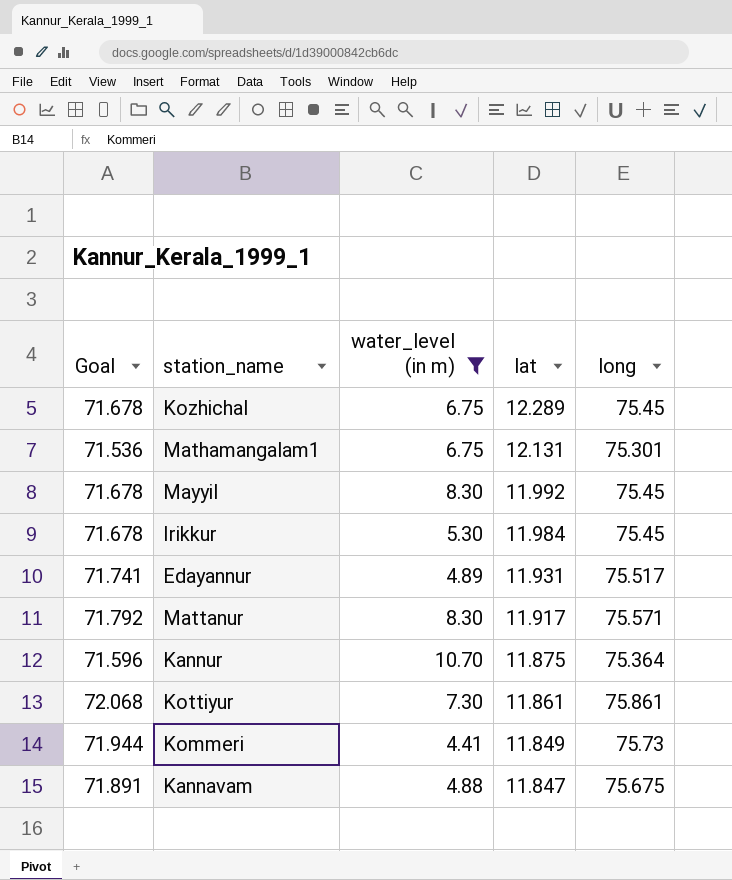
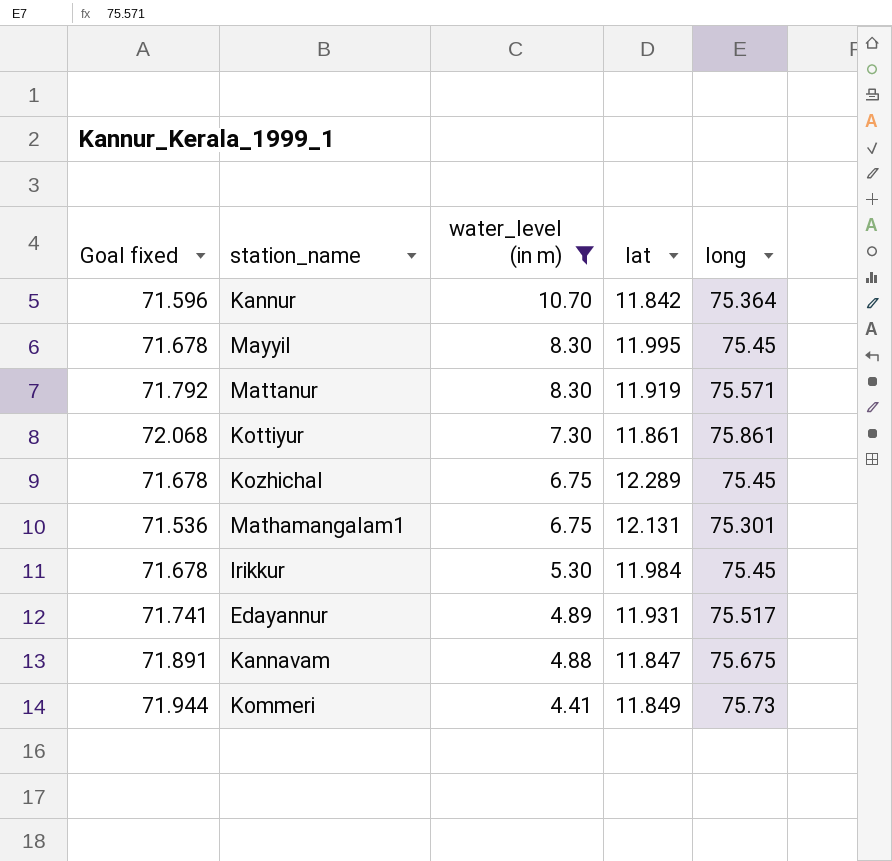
row order: lat descending -> water_level (in m) descending
column name: Goal -> Goal fixed
Kannur | lat: 11.875 -> 11.842
Mayyil | lat: 11.992 -> 11.995
Mattanur | lat: 11.917 -> 11.919

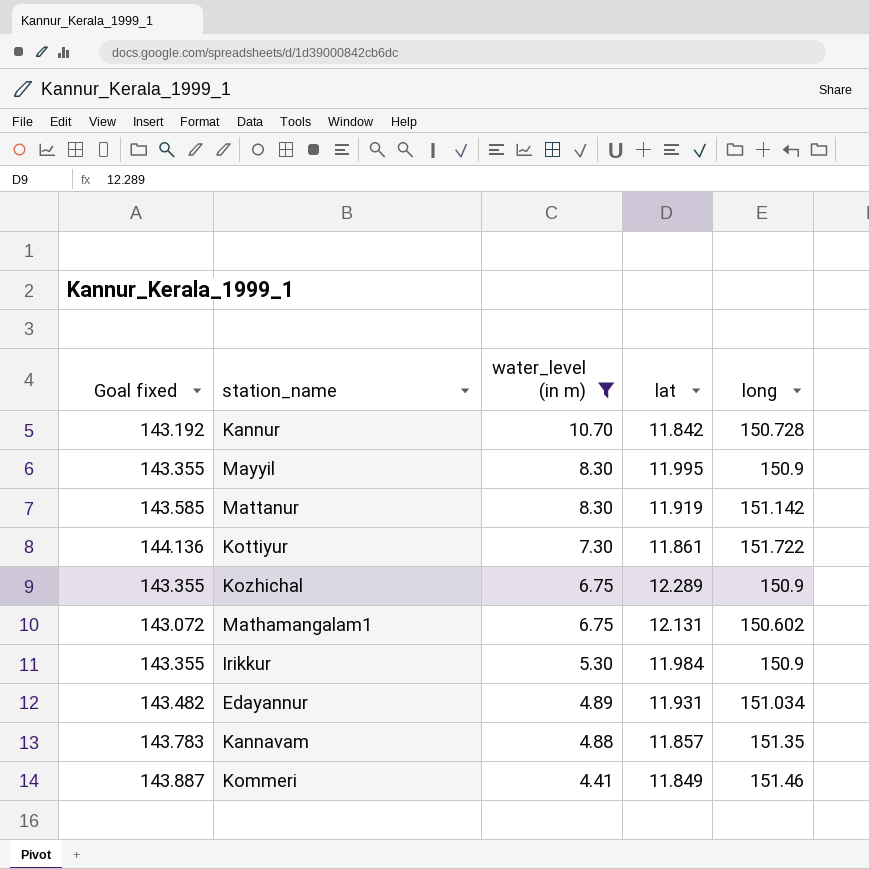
Kannur | Goal fixed: 71.596 -> 143.192
Kannur | long: 75.364 -> 150.728
Mayyil | Goal fixed: 71.678 -> 143.355
Mayyil | long: 75.45 -> 150.9
Mattanur | Goal fixed: 71.792 -> 143.585
Mattanur | long: 75.571 -> 151.142
Kottiyur | Goal fixed: 72.068 -> 144.136
Kottiyur | long: 75.861 -> 151.722
Kozhichal | Goal fixed: 71.678 -> 143.355
Kozhichal | long: 75.45 -> 150.9
Mathamangalam1 | Goal fixed: 71.536 -> 143.072
Mathamangalam1 | long: 75.301 -> 150.602
Irikkur | Goal fixed: 71.678 -> 143.355
Irikkur | long: 75.45 -> 150.9
Edayannur | Goal fixed: 71.741 -> 143.482
Edayannur | long: 75.517 -> 151.034
Kannavam | Goal fixed: 71.891 -> 143.783
Kannavam | lat: 11.847 -> 11.857
Kannavam | long: 75.675 -> 151.35
Kommeri | Goal fixed: 71.944 -> 143.887
Kommeri | long: 75.73 -> 151.46

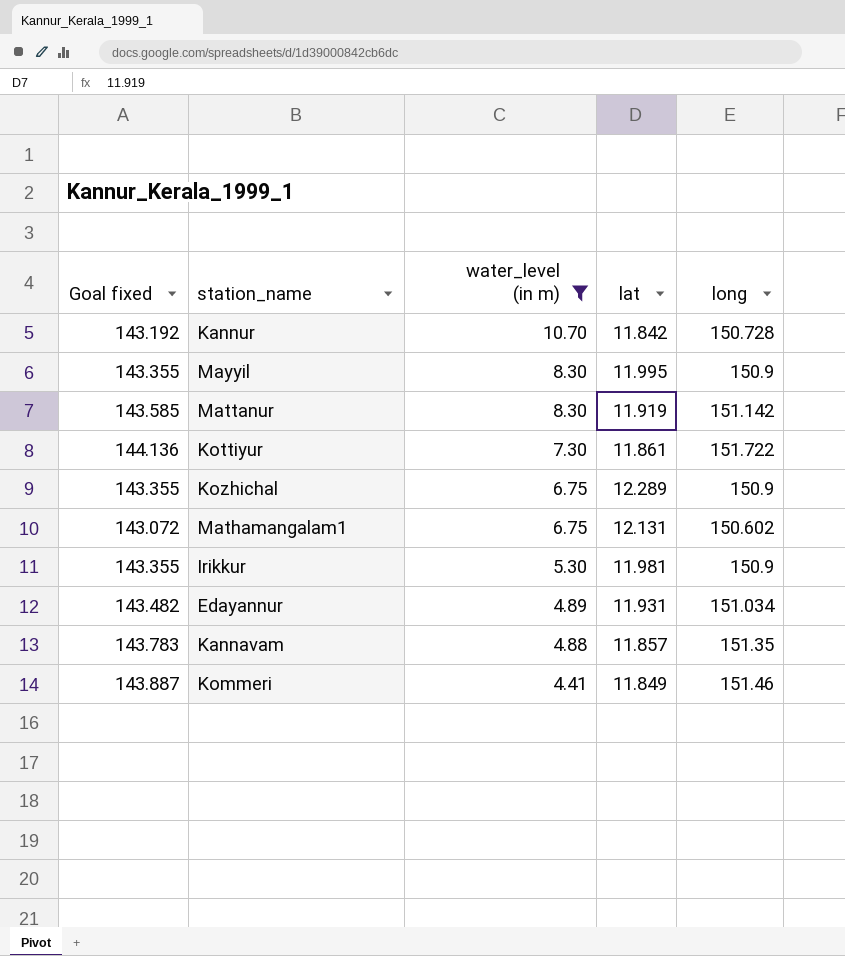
Irikkur | lat: 11.984 -> 11.981

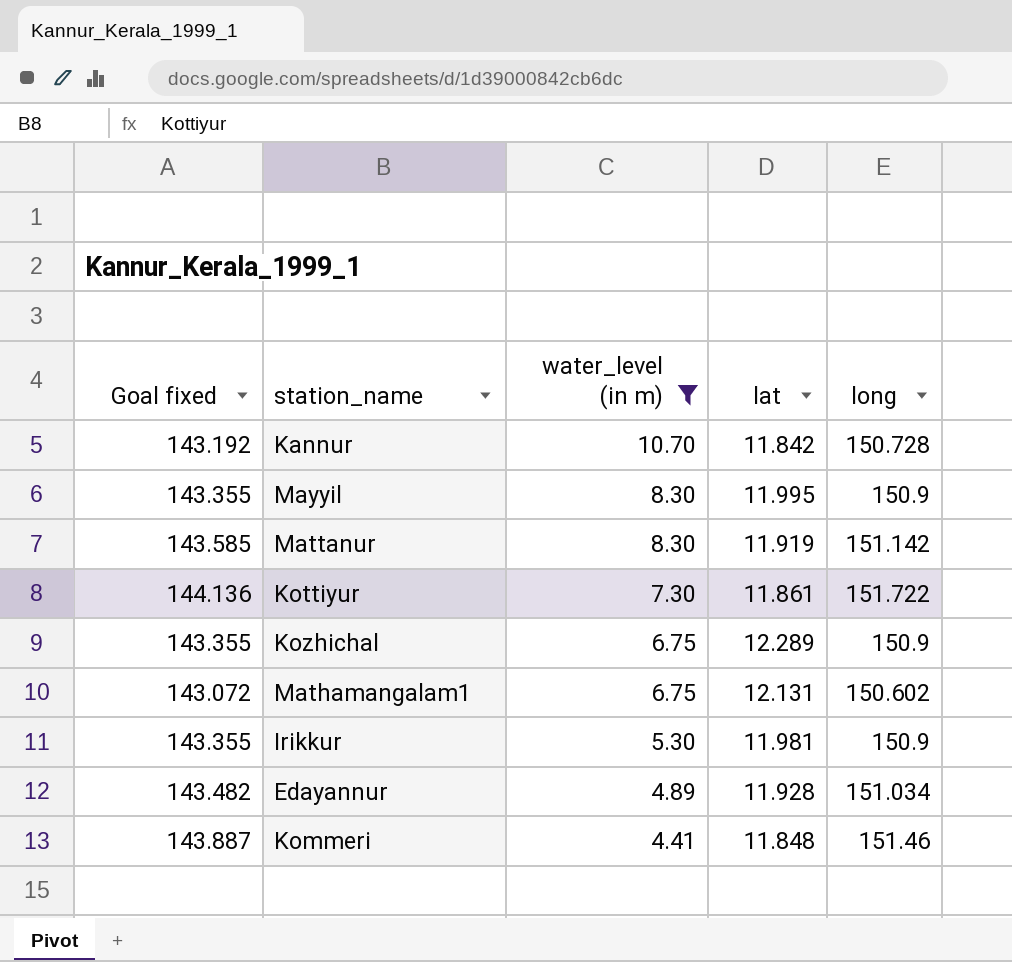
row Kannavam: 143.783 | 4.88 | 11.857 | 151.35 -> none
Edayannur | lat: 11.931 -> 11.928
Kommeri | lat: 11.849 -> 11.848

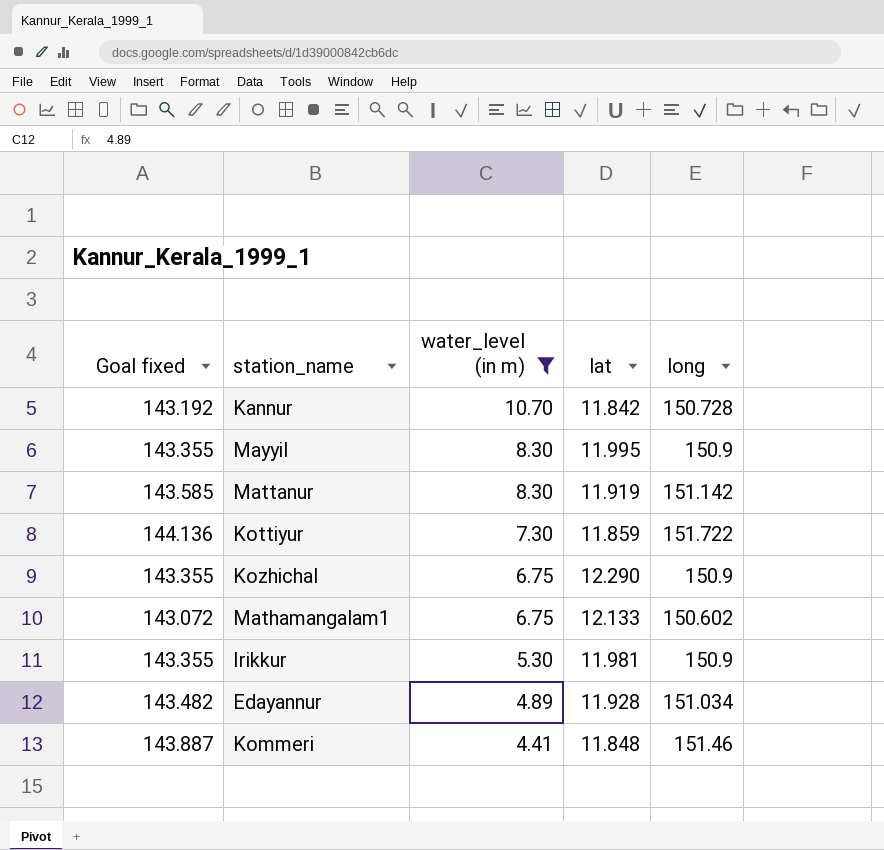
Kottiyur | lat: 11.861 -> 11.859
Kozhichal | lat: 12.289 -> 12.290
Mathamangalam1 | lat: 12.131 -> 12.133

